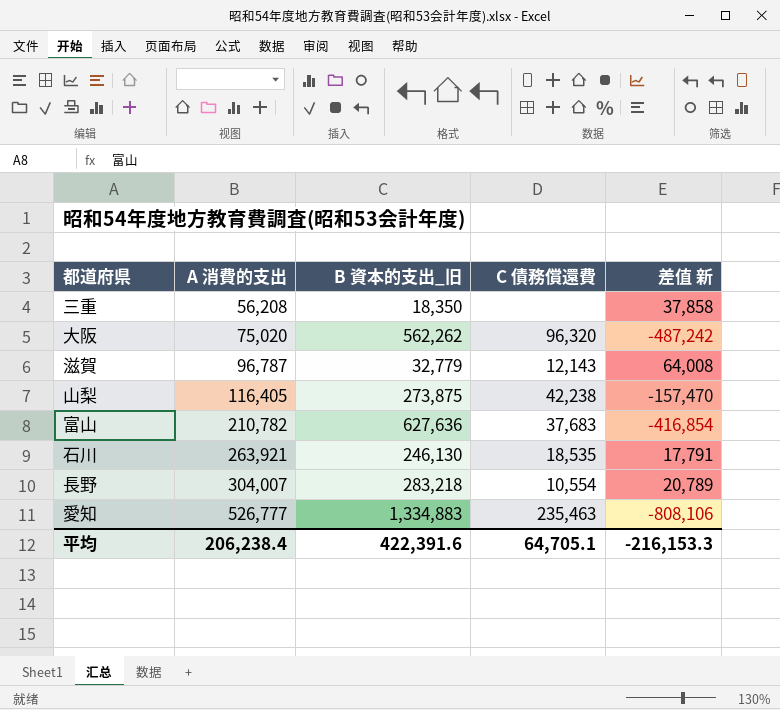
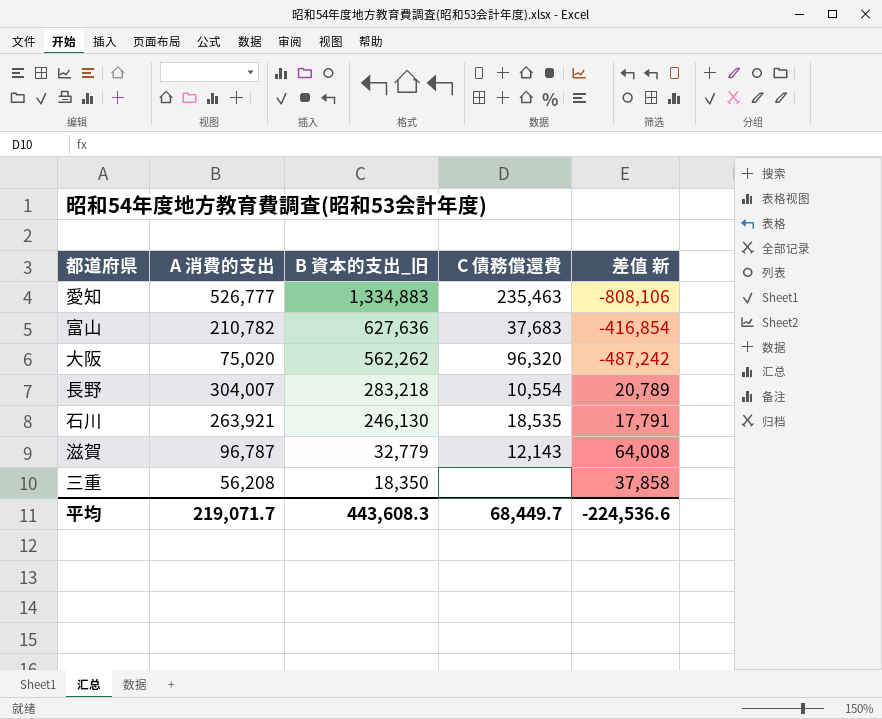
row order: A 消費的支出 ascending -> B 資本的支出_旧 descending
row 山梨: 116,405 | 273,875 | 42,238 | -157,470 -> none
平均 | A 消費的支出: 206,238.4 -> 219,071.7
平均 | B 資本的支出_旧: 422,391.6 -> 443,608.3
平均 | C 債務償還費: 64,705.1 -> 68,449.7
平均 | 差值 新: -216,153.3 -> -224,536.6

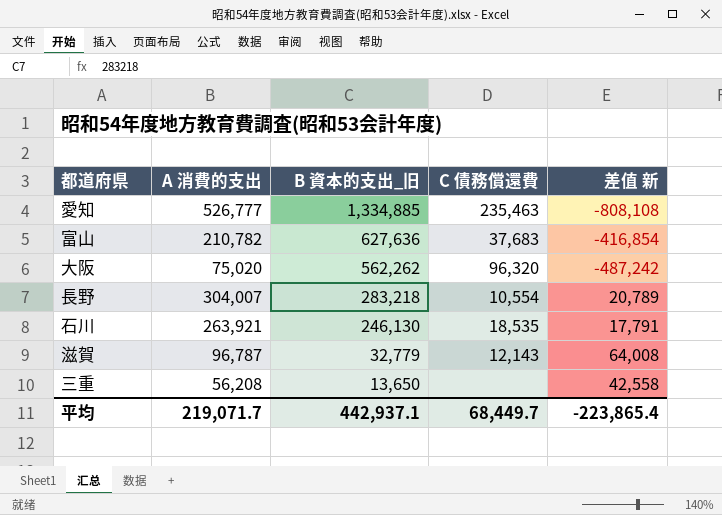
愛知 | B 資本的支出_旧: 1,334,883 -> 1,334,885
愛知 | 差值 新: -808,106 -> -808,108
三重 | B 資本的支出_旧: 18,350 -> 13,650
三重 | 差值 新: 37,858 -> 42,558
平均 | B 資本的支出_旧: 443,608.3 -> 442,937.1
平均 | 差值 新: -224,536.6 -> -223,865.4

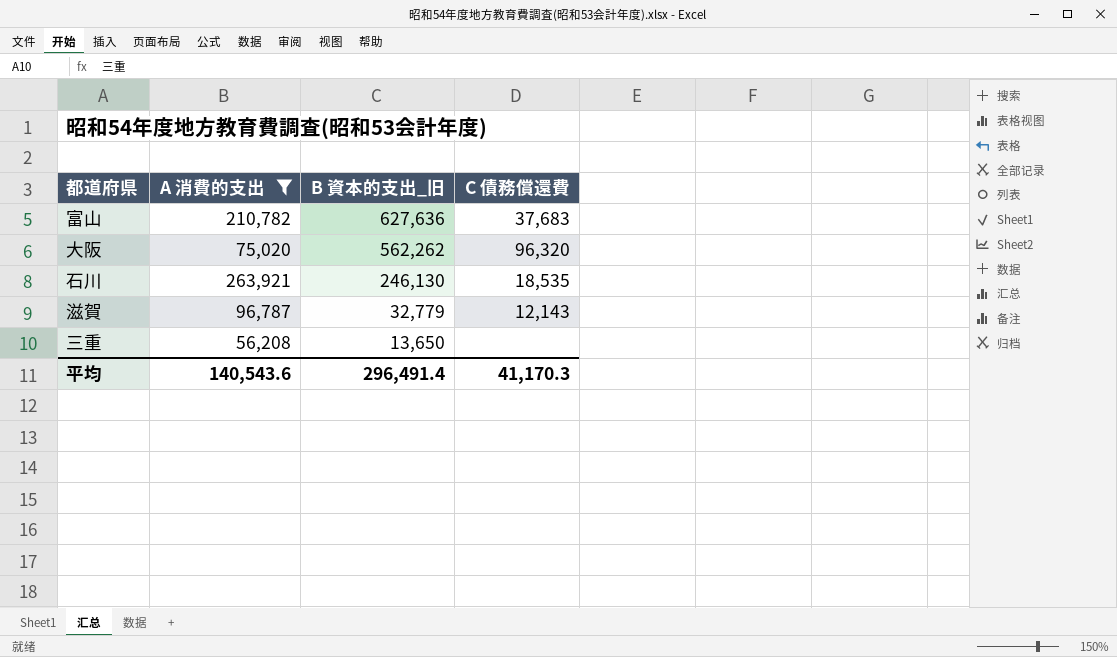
filter: none -> A 消費的支出 <= 263,921
column 差值 新 | formula: [A 消費的支出] - [B 資本的支出_旧] -> none
平均 | A 消費的支出: 219,071.7 -> 140,543.6
平均 | B 資本的支出_旧: 442,937.1 -> 296,491.4
平均 | C 債務償還費: 68,449.7 -> 41,170.3

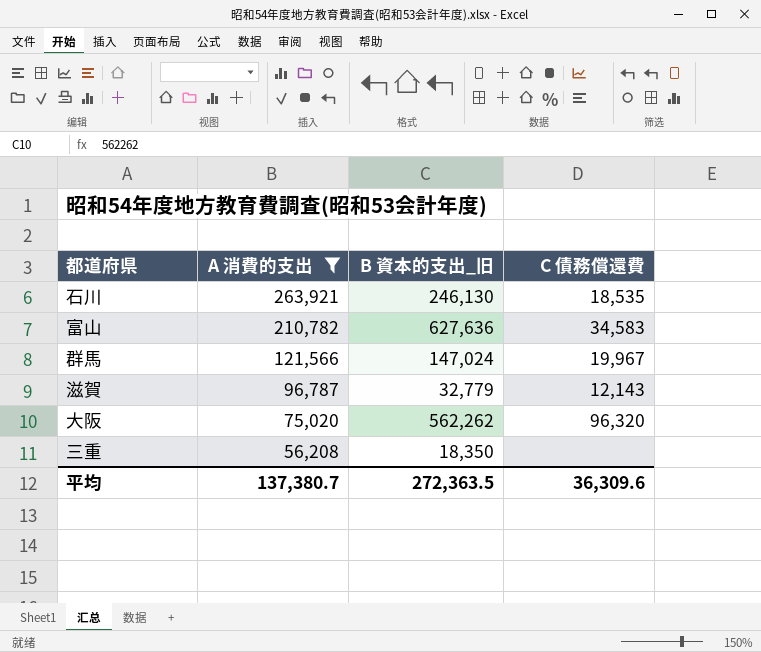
row order: B 資本的支出_旧 descending -> A 消費的支出 descending
富山 | C 債務償還費: 37,683 -> 34,583
row 群馬: none -> 121,566 | 147,024 | 19,967
三重 | B 資本的支出_旧: 13,650 -> 18,350
平均 | A 消費的支出: 140,543.6 -> 137,380.7
平均 | B 資本的支出_旧: 296,491.4 -> 272,363.5
平均 | C 債務償還費: 41,170.3 -> 36,309.6

